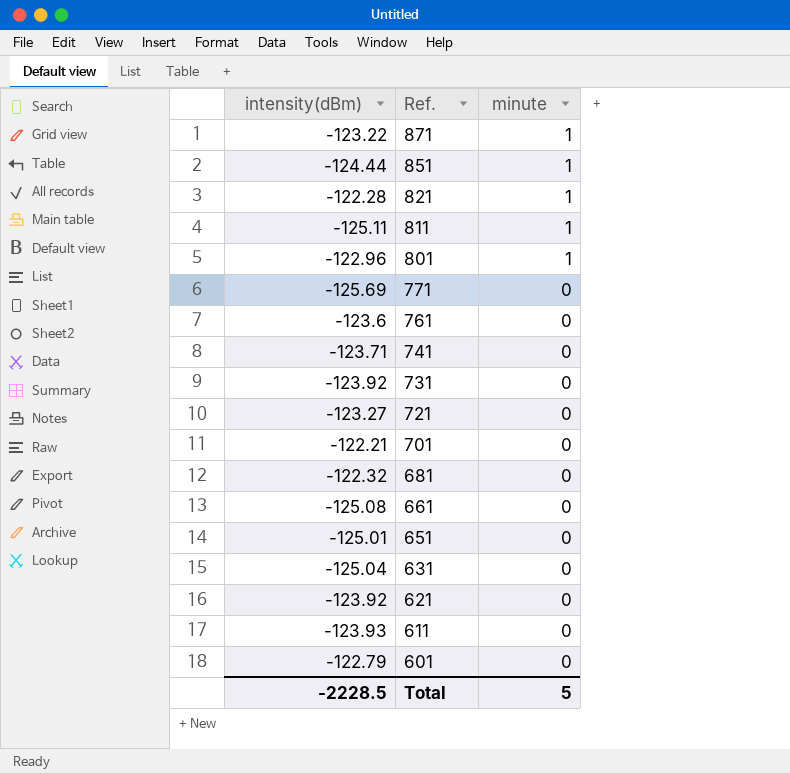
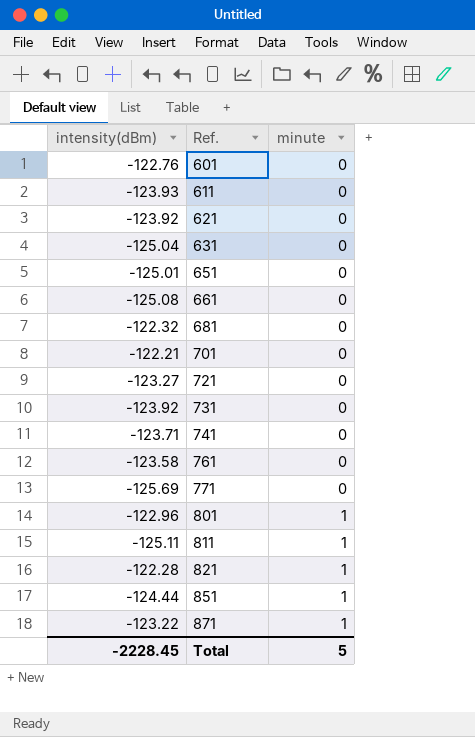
row order: Ref. descending -> Ref. ascending
601 | intensity(dBm): -122.79 -> -122.76
761 | intensity(dBm): -123.6 -> -123.58
Total | intensity(dBm): -2228.5 -> -2228.45

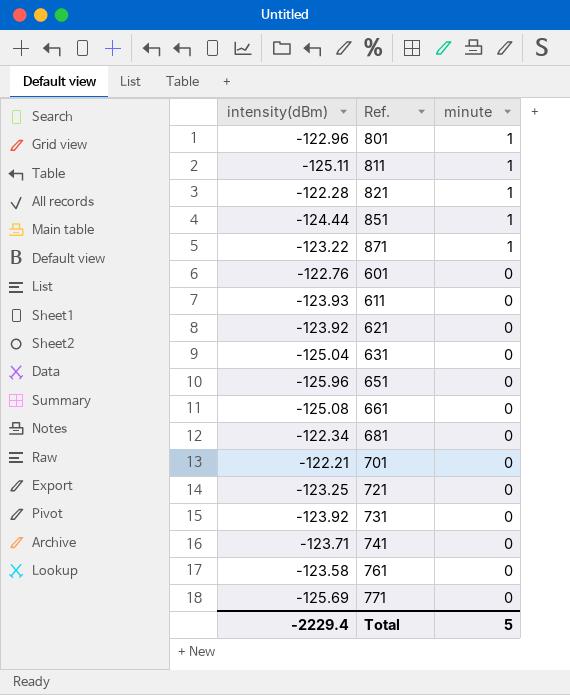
row order: Ref. ascending -> minute descending
651 | intensity(dBm): -125.01 -> -125.96
681 | intensity(dBm): -122.32 -> -122.34
721 | intensity(dBm): -123.27 -> -123.25
Total | intensity(dBm): -2228.45 -> -2229.4

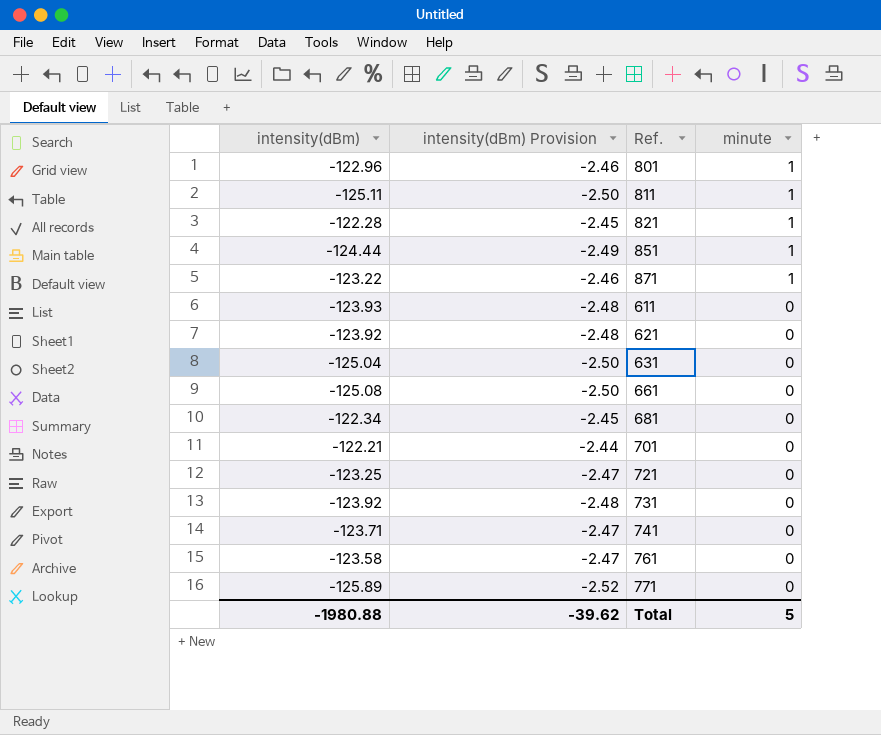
column intensity(dBm) Provision | formula: none -> [intensity(dBm)] * 0.02
row 601: -122.76 | 0 -> none
row 651: -125.96 | 0 -> none
771 | intensity(dBm): -125.69 -> -125.89
Total | intensity(dBm): -2229.4 -> -1980.88

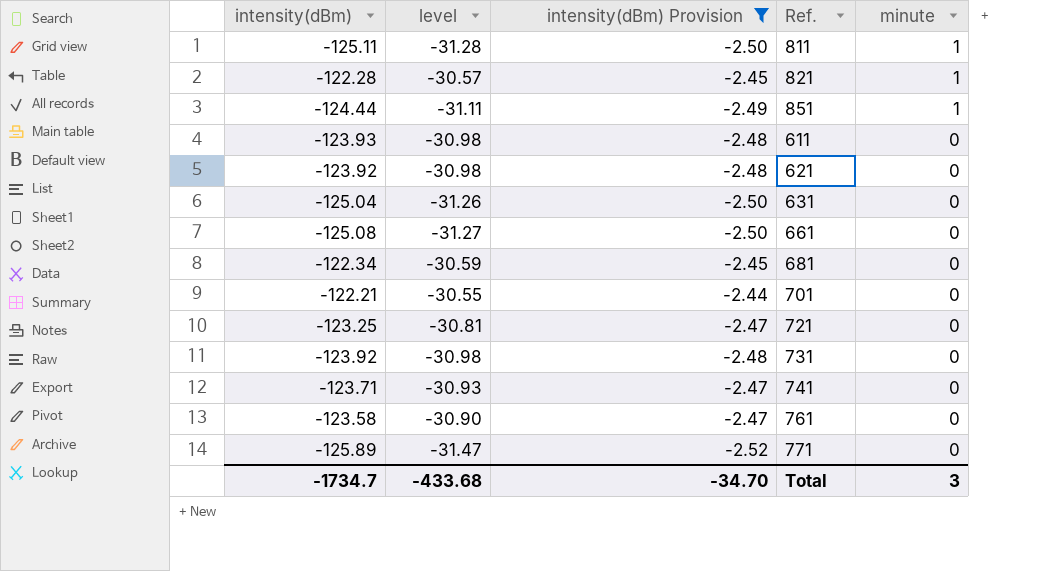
filter: none -> intensity(dBm) Provision != -2.46
column level | formula: none -> [intensity(dBm)] * 0.25
Total | intensity(dBm): -1980.88 -> -1734.7
Total | intensity(dBm) Provision: -39.62 -> -34.70
Total | minute: 5 -> 3

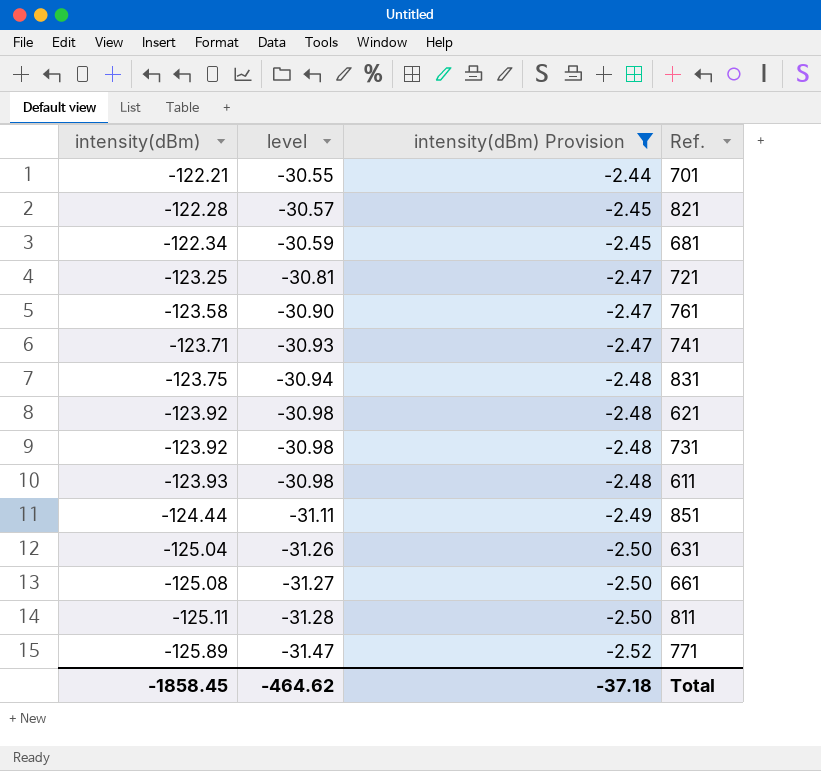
row order: minute descending -> intensity(dBm) descending
column minute | position: 5 -> none
row 831: none -> -123.75 | -30.94 | -2.48
Total | intensity(dBm): -1734.7 -> -1858.45
Total | level: -433.68 -> -464.62
Total | intensity(dBm) Provision: -34.70 -> -37.18

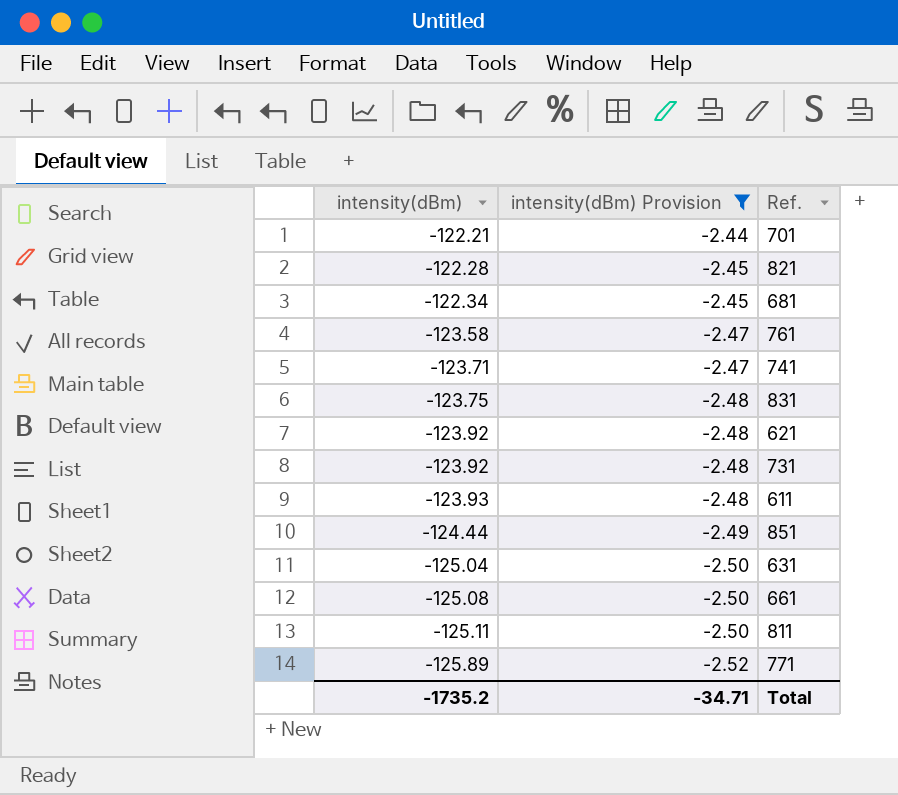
column level | formula: [intensity(dBm)] * 0.25 -> none
row 721: -123.25 | -30.81 | -2.47 -> none
Total | intensity(dBm): -1858.45 -> -1735.2
Total | intensity(dBm) Provision: -37.18 -> -34.71

